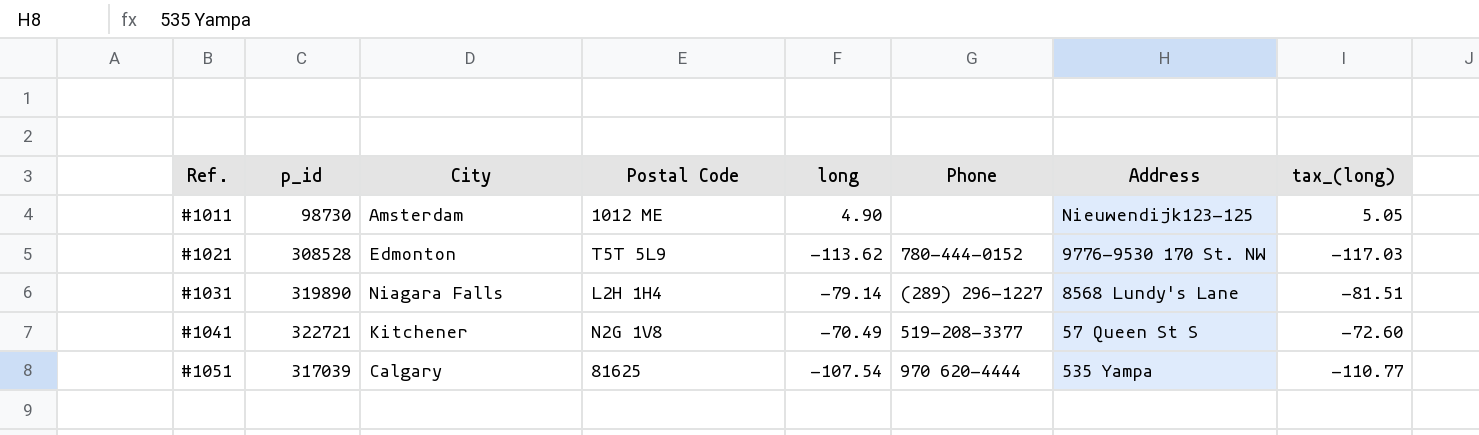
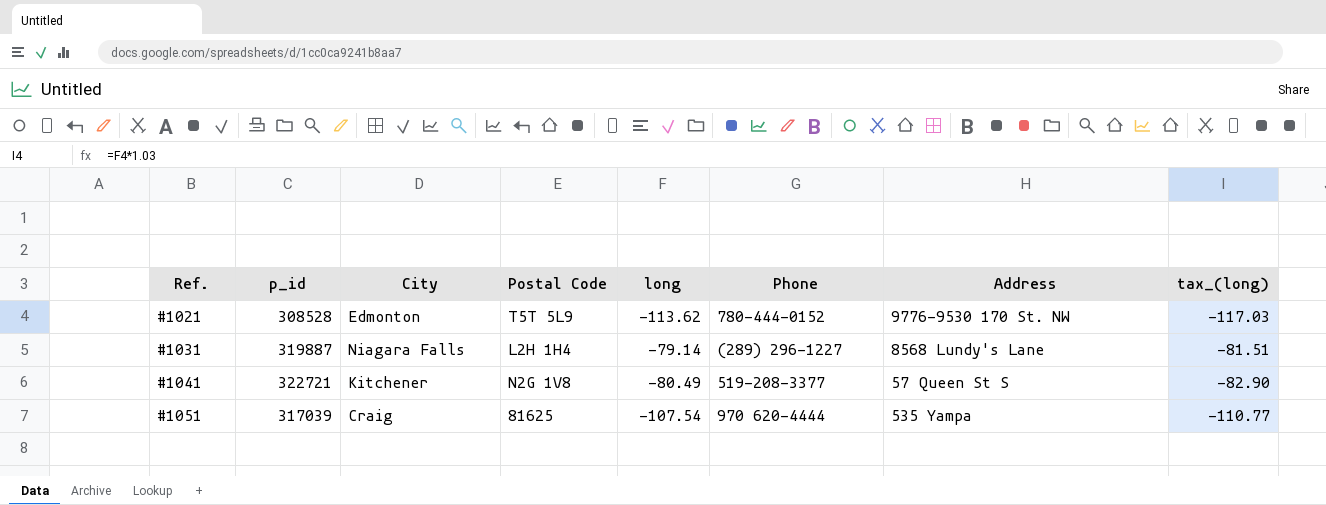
row #1011: 98730 | Amsterdam | 1012 ME | 4.90 | none | Nieuwendijk123-125 | 5.05 -> none
#1031 | p_id: 319890 -> 319887
#1041 | long: -70.49 -> -80.49
#1041 | tax_(long): -72.60 -> -82.90
#1051 | City: Calgary -> Craig

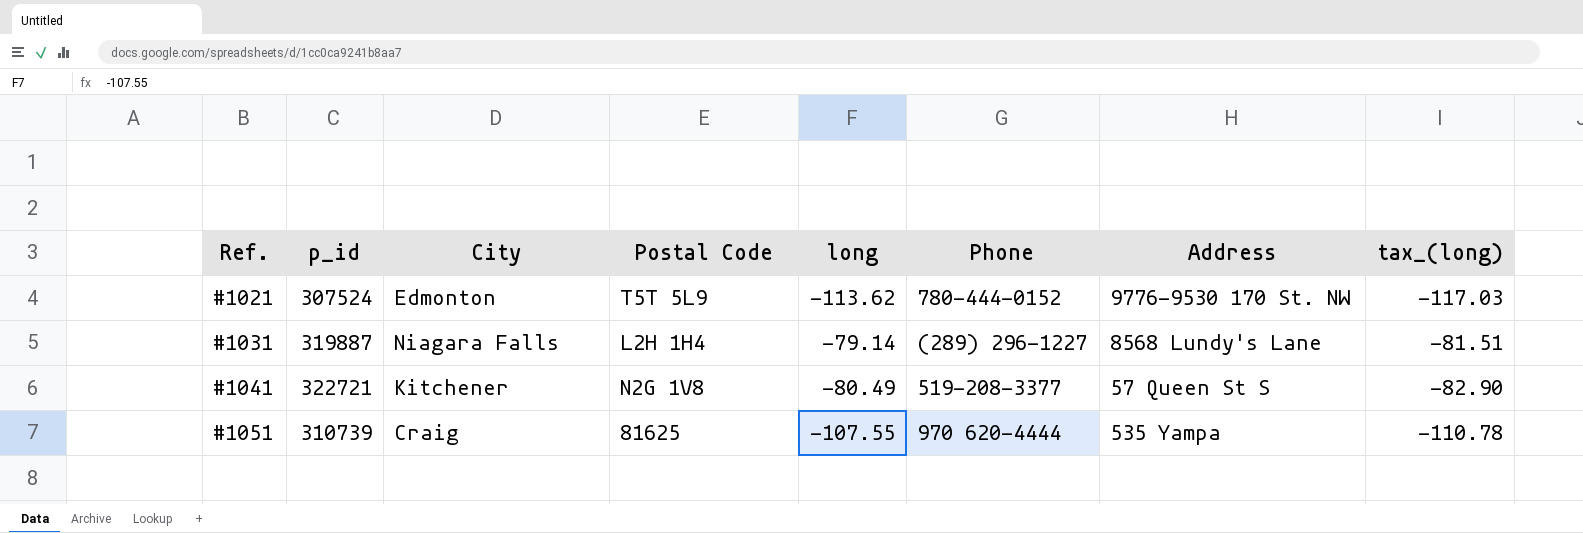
#1021 | p_id: 308528 -> 307524
#1051 | p_id: 317039 -> 310739
#1051 | long: -107.54 -> -107.55
#1051 | tax_(long): -110.77 -> -110.78

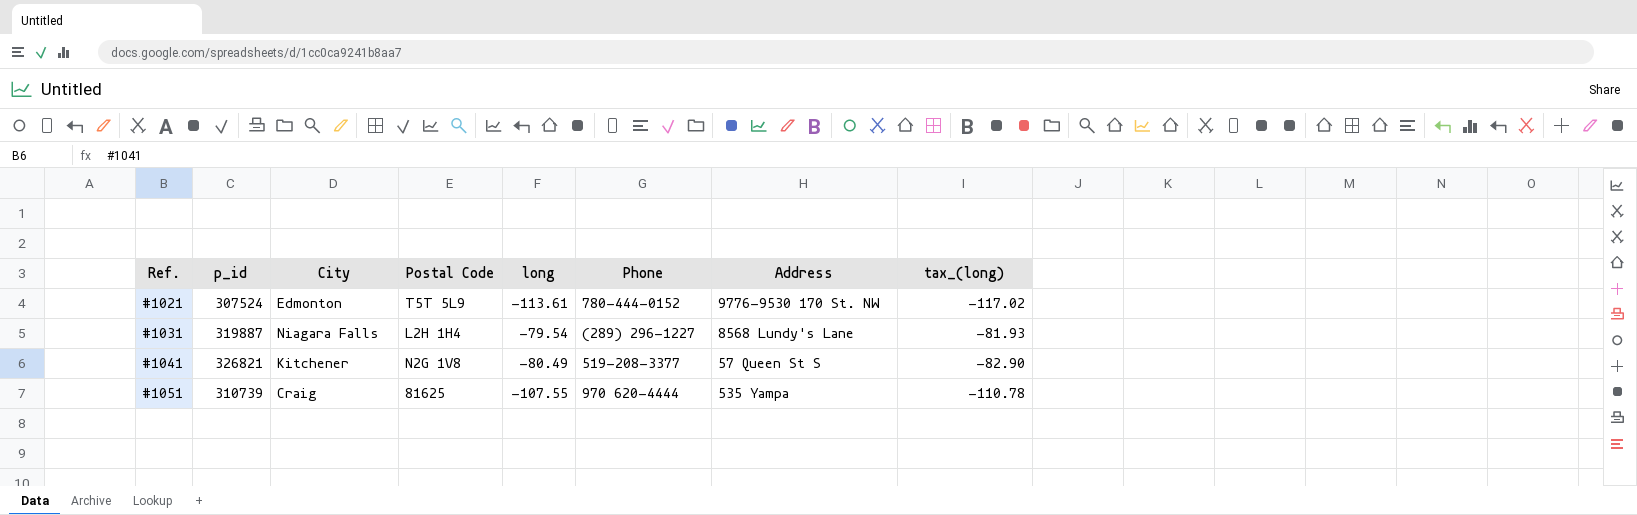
#1021 | long: -113.62 -> -113.61
#1021 | tax_(long): -117.03 -> -117.02
#1031 | long: -79.14 -> -79.54
#1031 | tax_(long): -81.51 -> -81.93
#1041 | p_id: 322721 -> 326821

